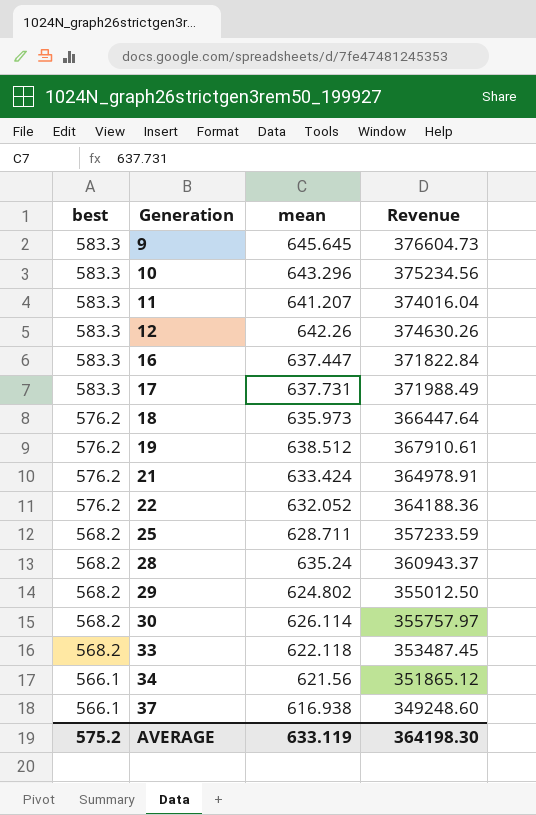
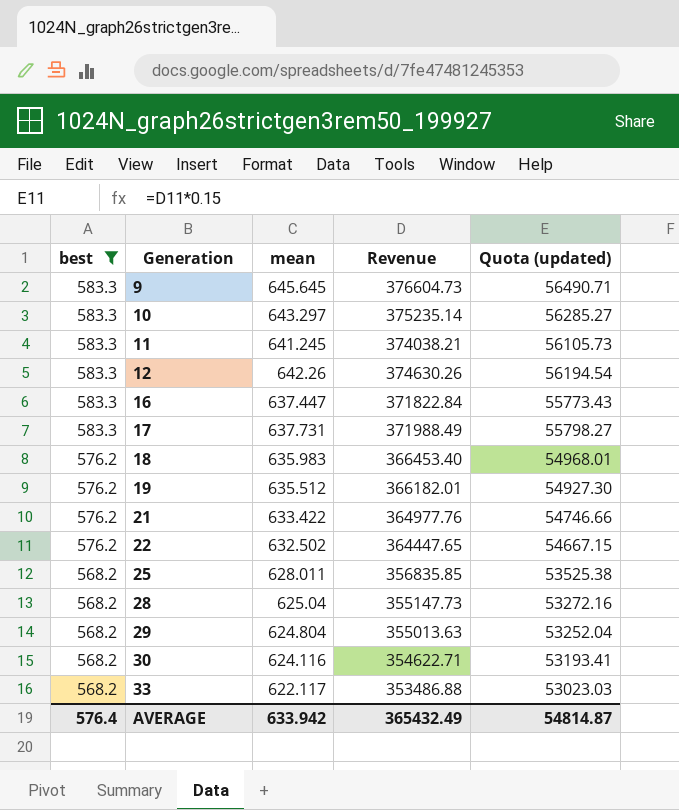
filter: none -> best != 566.1
column Quota (updated) | formula: none -> [Revenue] * 0.15
10 | mean: 643.296 -> 643.297
10 | Revenue: 375234.56 -> 375235.14
11 | mean: 641.207 -> 641.245
11 | Revenue: 374016.04 -> 374038.21
18 | mean: 635.973 -> 635.983
18 | Revenue: 366447.64 -> 366453.40
19 | mean: 638.512 -> 635.512
19 | Revenue: 367910.61 -> 366182.01
21 | mean: 633.424 -> 633.422
21 | Revenue: 364978.91 -> 364977.76
22 | mean: 632.052 -> 632.502
22 | Revenue: 364188.36 -> 364447.65
25 | mean: 628.711 -> 628.011
25 | Revenue: 357233.59 -> 356835.85
28 | mean: 635.24 -> 625.04
28 | Revenue: 360943.37 -> 355147.73
29 | mean: 624.802 -> 624.804
29 | Revenue: 355012.50 -> 355013.63
30 | mean: 626.114 -> 624.116
30 | Revenue: 355757.97 -> 354622.71
33 | mean: 622.118 -> 622.117
33 | Revenue: 353487.45 -> 353486.88
AVERAGE | best: 575.2 -> 576.4
AVERAGE | mean: 633.119 -> 633.942
AVERAGE | Revenue: 364198.30 -> 365432.49

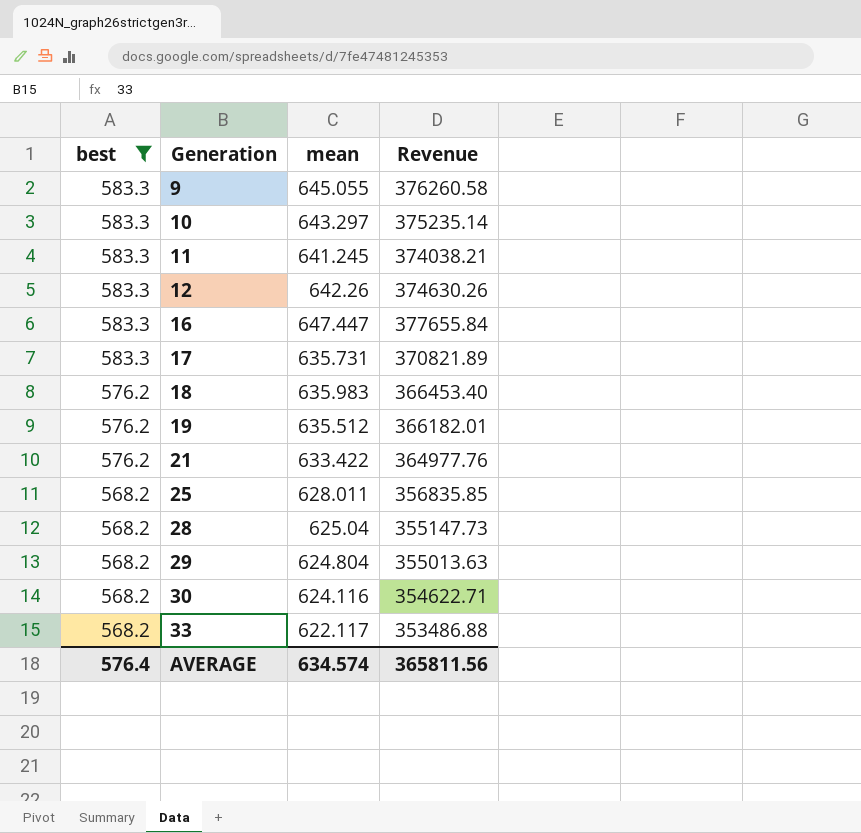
column Quota (updated) | formula: [Revenue] * 0.15 -> none
row 22: 576.2 | 632.502 | 364447.65 | 54667.15 -> none
9 | mean: 645.645 -> 645.055
9 | Revenue: 376604.73 -> 376260.58
16 | mean: 637.447 -> 647.447
16 | Revenue: 371822.84 -> 377655.84
17 | mean: 637.731 -> 635.731
17 | Revenue: 371988.49 -> 370821.89
AVERAGE | mean: 633.942 -> 634.574
AVERAGE | Revenue: 365432.49 -> 365811.56

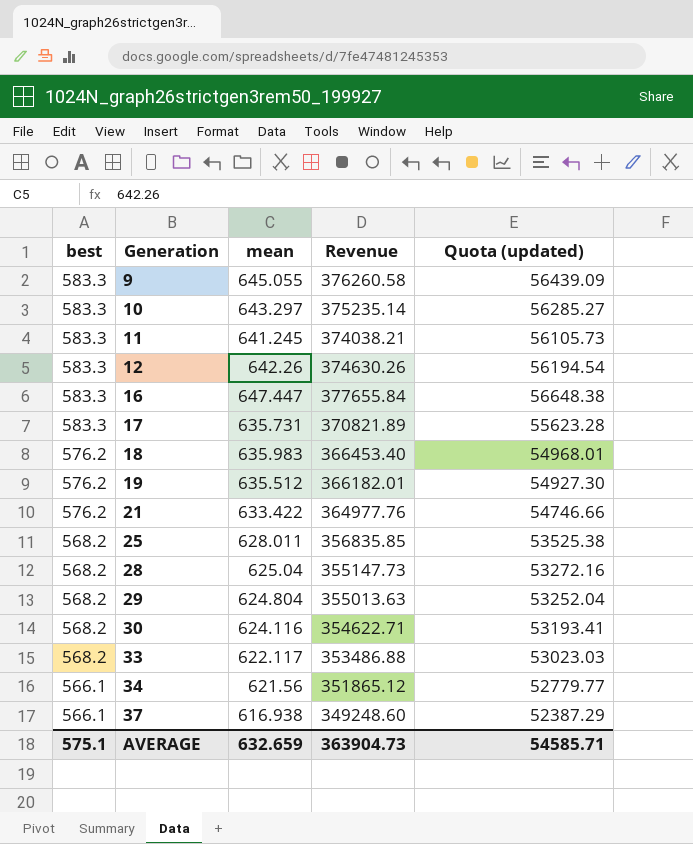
filter: best != 566.1 -> none
column Quota (updated) | formula: none -> [Revenue] * 0.15
AVERAGE | best: 576.4 -> 575.1
AVERAGE | mean: 634.574 -> 632.659
AVERAGE | Revenue: 365811.56 -> 363904.73

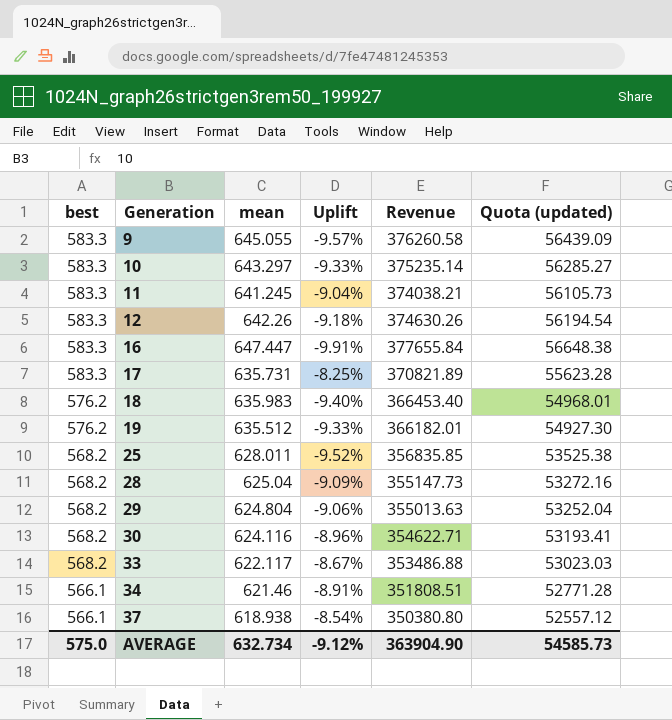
column Uplift | formula: none -> ([best] - [mean]) / [mean]
row 21: 576.2 | 633.422 | 364977.76 | 54746.66 -> none
34 | mean: 621.56 -> 621.46
34 | Revenue: 351865.12 -> 351808.51
34 | Quota (updated): 52779.77 -> 52771.28
37 | mean: 616.938 -> 618.938
37 | Revenue: 349248.60 -> 350380.80
37 | Quota (updated): 52387.29 -> 52557.12
AVERAGE | best: 575.1 -> 575.0
AVERAGE | mean: 632.659 -> 632.734
AVERAGE | Revenue: 363904.73 -> 363904.90
AVERAGE | Quota (updated): 54585.71 -> 54585.73

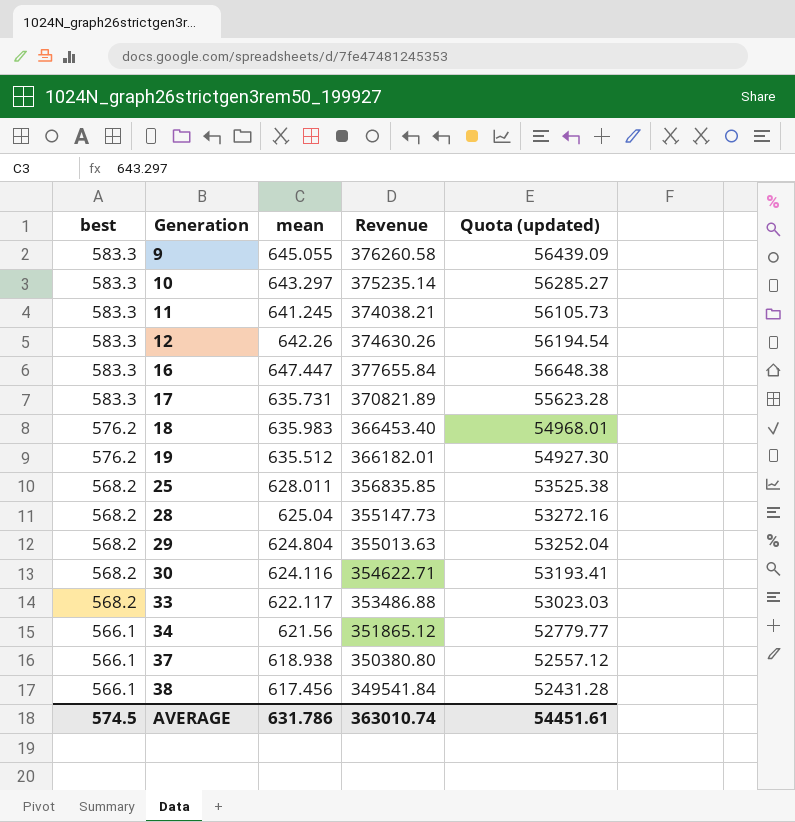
column Uplift | formula: ([best] - [mean]) / [mean] -> none
34 | mean: 621.46 -> 621.56
34 | Revenue: 351808.51 -> 351865.12
34 | Quota (updated): 52771.28 -> 52779.77
row 38: none -> 566.1 | 617.456 | 349541.84 | 52431.28
AVERAGE | best: 575.0 -> 574.5
AVERAGE | mean: 632.734 -> 631.786
AVERAGE | Revenue: 363904.90 -> 363010.74
AVERAGE | Quota (updated): 54585.73 -> 54451.61

